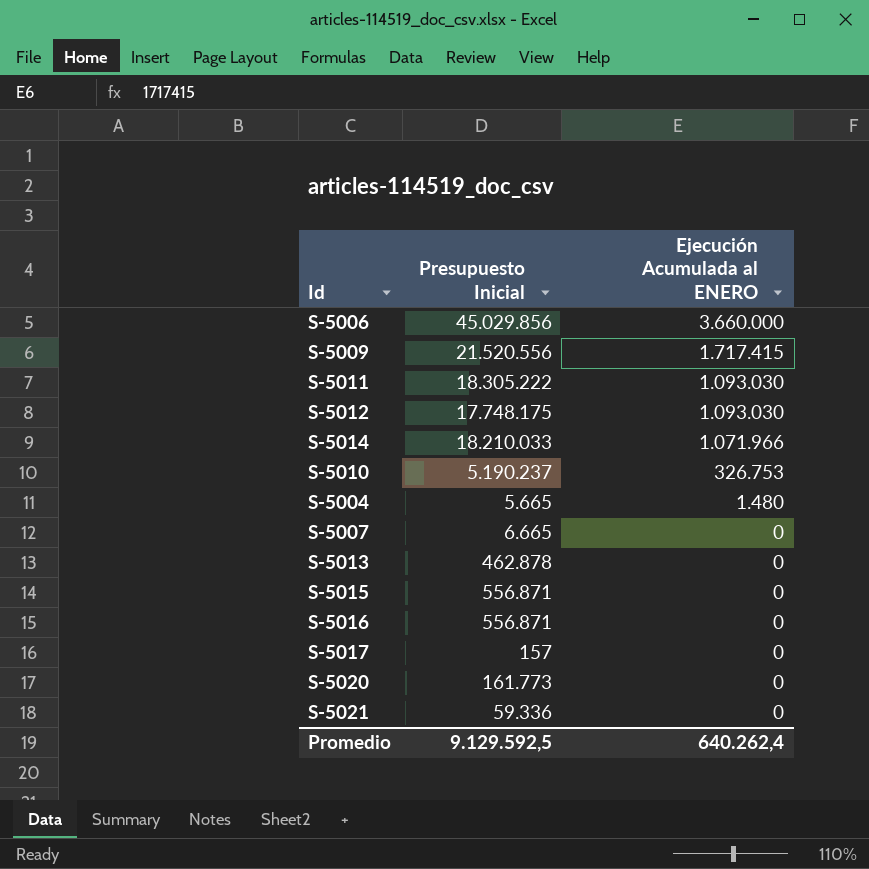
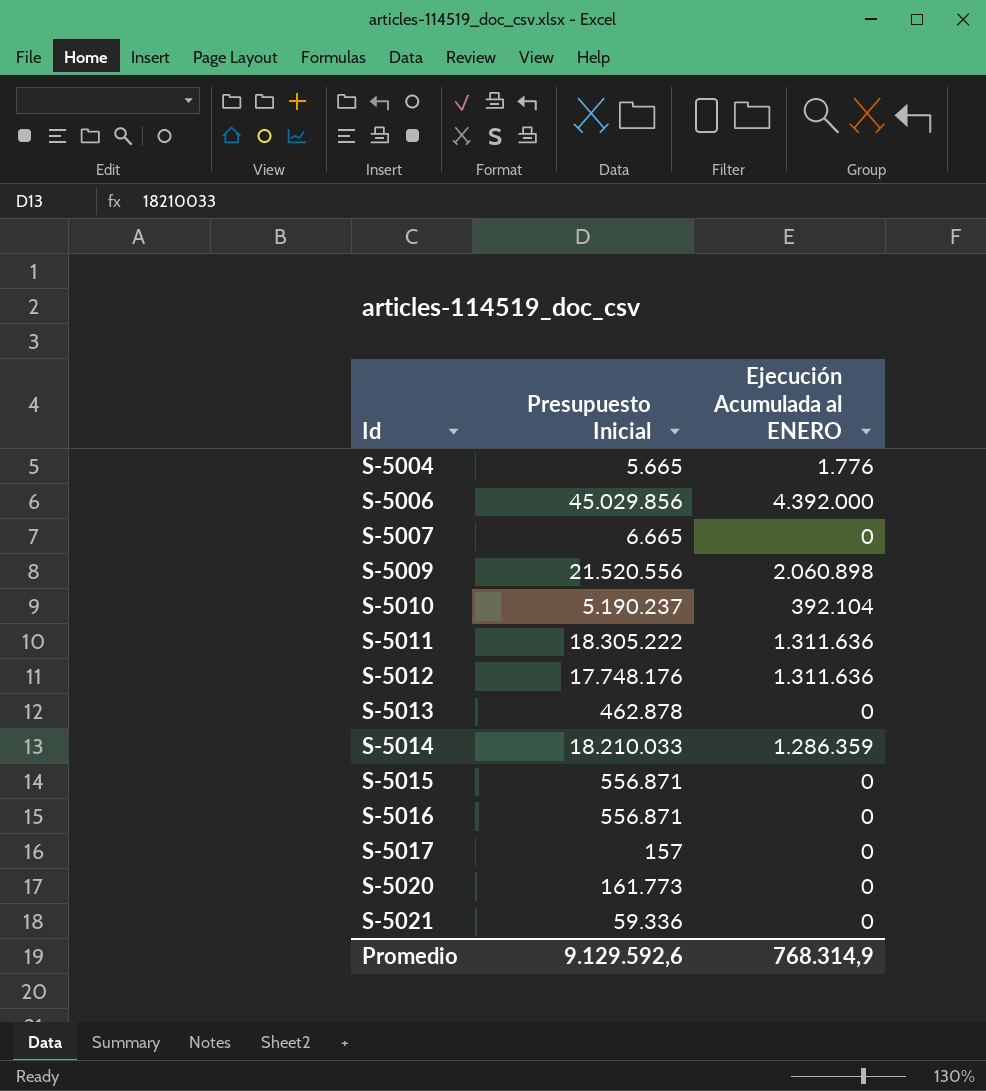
row order: Ejecución Acumulada al ENERO descending -> Id ascending
S-5004 | Ejecución Acumulada al ENERO: 1.480 -> 1.776
S-5006 | Ejecución Acumulada al ENERO: 3.660.000 -> 4.392.000
S-5009 | Ejecución Acumulada al ENERO: 1.717.415 -> 2.060.898
S-5010 | Ejecución Acumulada al ENERO: 326.753 -> 392.104
S-5011 | Ejecución Acumulada al ENERO: 1.093.030 -> 1.311.636
S-5012 | Presupuesto Inicial: 17.748.175 -> 17.748.176
S-5012 | Ejecución Acumulada al ENERO: 1.093.030 -> 1.311.636
S-5014 | Ejecución Acumulada al ENERO: 1.071.966 -> 1.286.359
Promedio | Presupuesto Inicial: 9.129.592,5 -> 9.129.592,6
Promedio | Ejecución Acumulada al ENERO: 640.262,4 -> 768.314,9

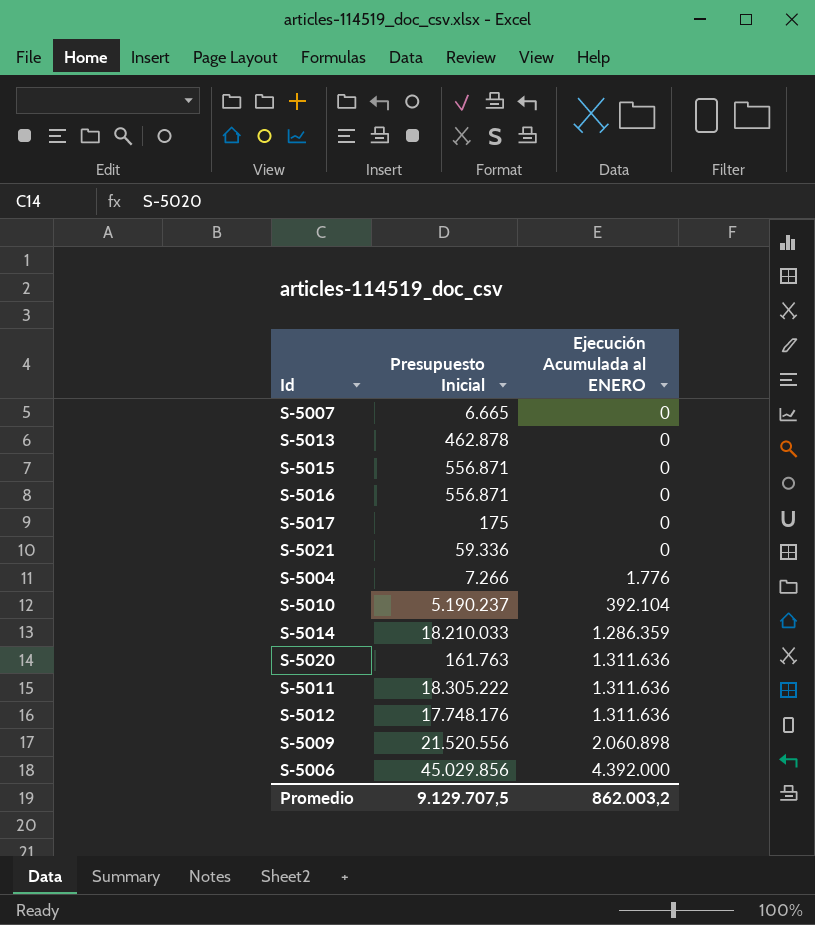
row order: Id ascending -> Ejecución Acumulada al ENERO ascending
S-5017 | Presupuesto Inicial: 157 -> 175
S-5004 | Presupuesto Inicial: 5.665 -> 7.266
S-5020 | Presupuesto Inicial: 161.773 -> 161.763
S-5020 | Ejecución Acumulada al ENERO: 0 -> 1.311.636
Promedio | Presupuesto Inicial: 9.129.592,6 -> 9.129.707,5
Promedio | Ejecución Acumulada al ENERO: 768.314,9 -> 862.003,2

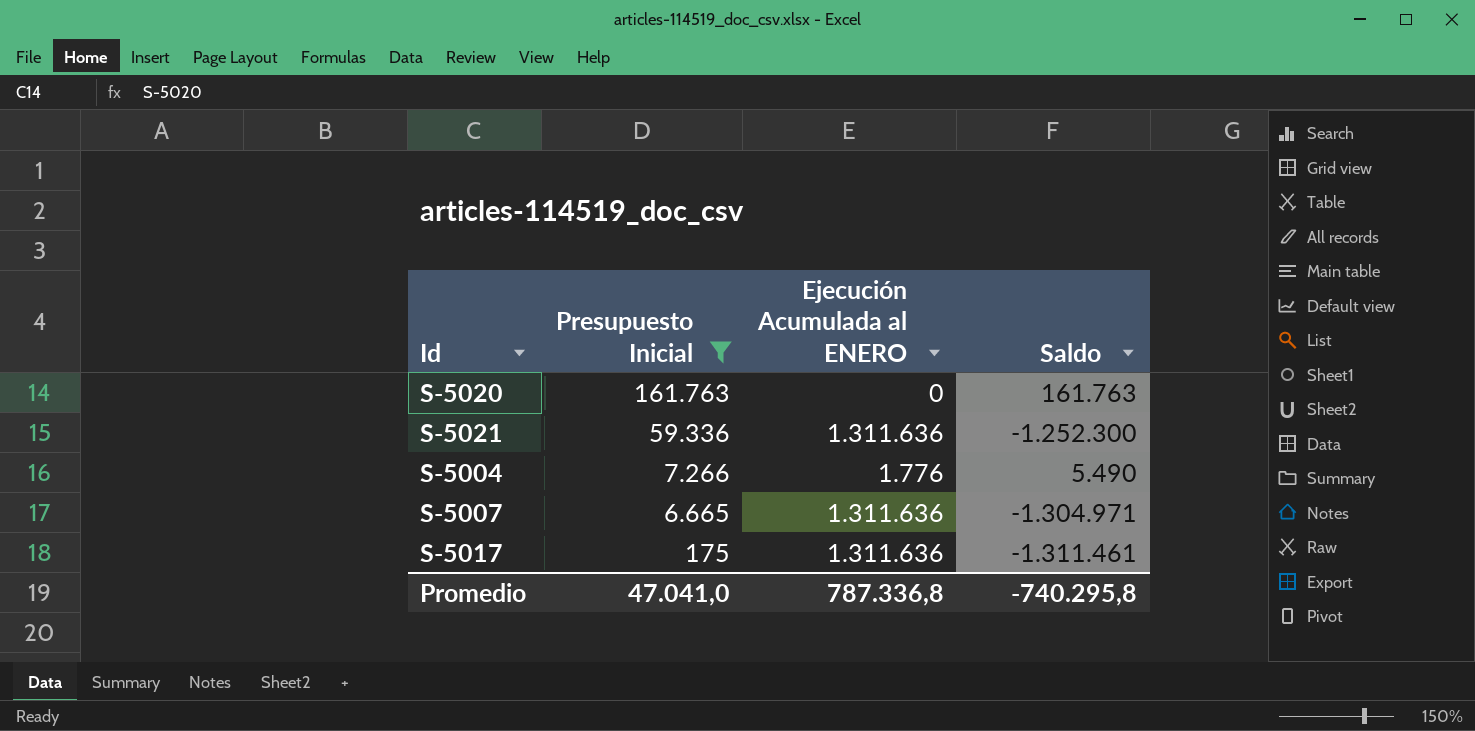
filter: none -> Presupuesto Inicial <= 161.763
row order: Ejecución Acumulada al ENERO ascending -> Presupuesto Inicial descending
column Saldo | formula: none -> [Presupuesto Inicial] - [Ejecución Acumulada al ENERO]
S-5020 | Ejecución Acumulada al ENERO: 1.311.636 -> 0
S-5021 | Ejecución Acumulada al ENERO: 0 -> 1.311.636
S-5007 | Ejecución Acumulada al ENERO: 0 -> 1.311.636
S-5017 | Ejecución Acumulada al ENERO: 0 -> 1.311.636
Promedio | Presupuesto Inicial: 9.129.707,5 -> 47.041,0
Promedio | Ejecución Acumulada al ENERO: 862.003,2 -> 787.336,8

